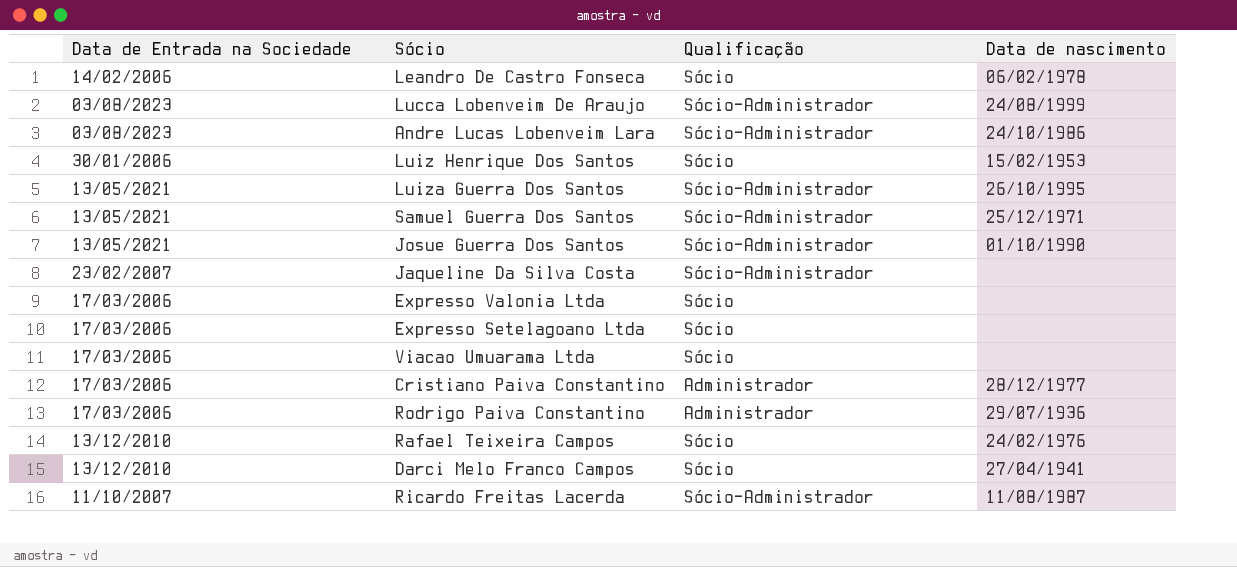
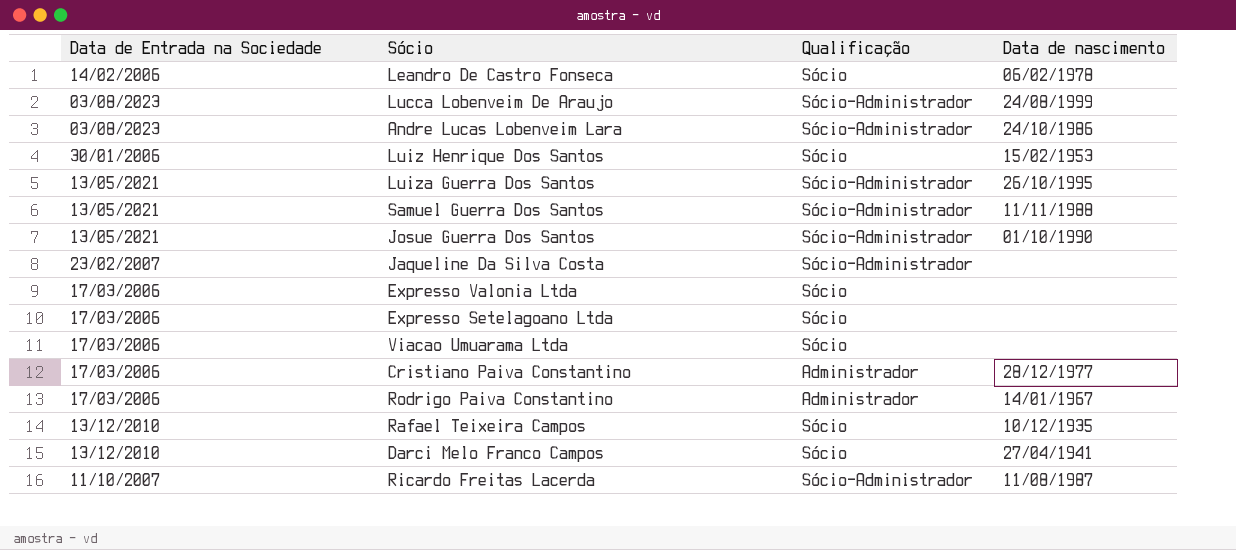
Samuel Guerra Dos Santos | Data de nascimento: 25/12/1971 -> 11/11/1988
Rodrigo Paiva Constantino | Data de nascimento: 29/07/1936 -> 14/01/1967
Rafael Teixeira Campos | Data de nascimento: 24/02/1976 -> 10/12/1935

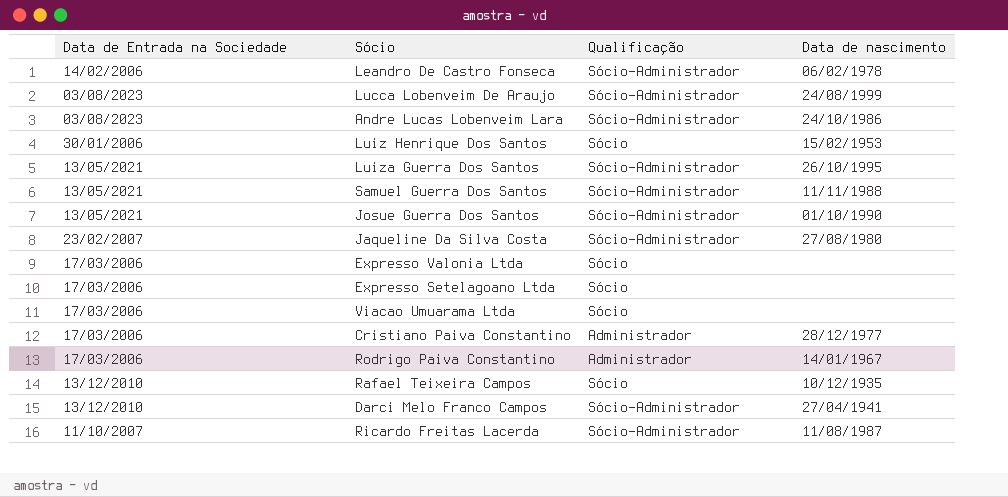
Leandro De Castro Fonseca | Qualificação: Sócio -> Sócio-Administrador
Jaqueline Da Silva Costa | Data de nascimento: none -> 27/08/1980
Darci Melo Franco Campos | Qualificação: Sócio -> Sócio-Administrador

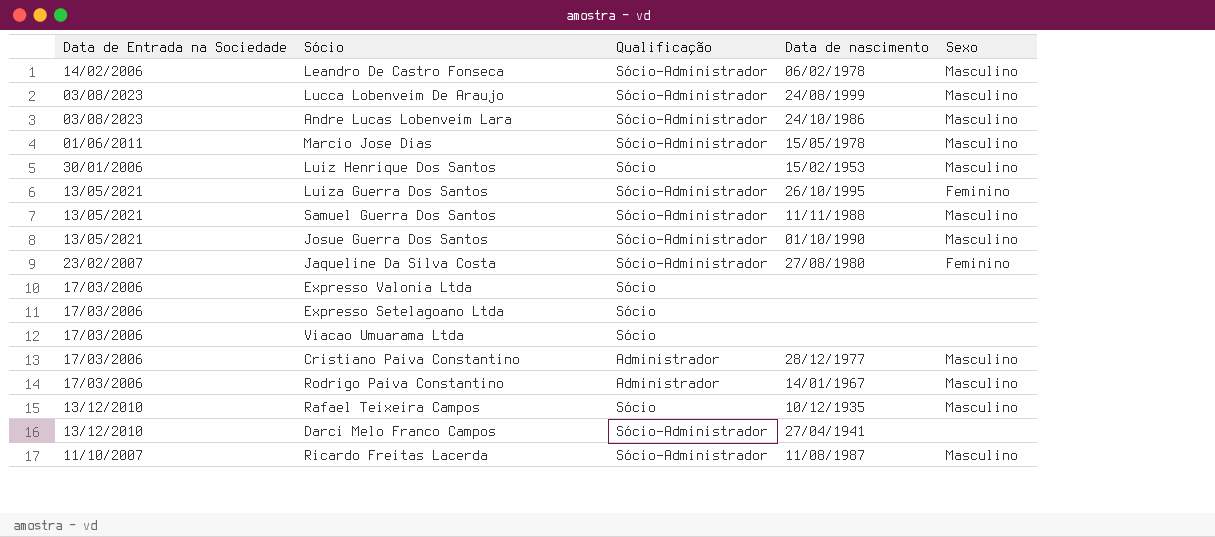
column Sexo | position: none -> 5
row Marcio Jose Dias: none -> 01/06/2011 | Sócio-Administrador | 15/05/1978 | Masculino

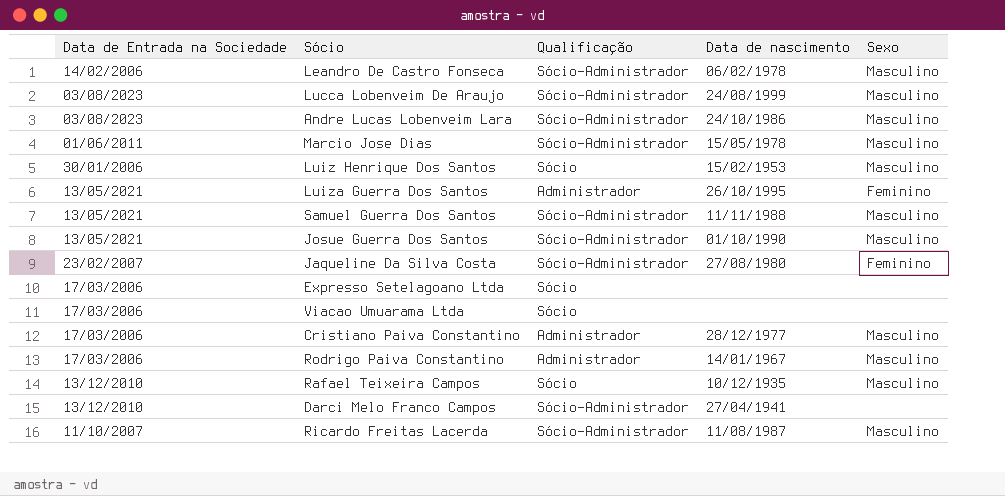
row Expresso Valonia Ltda: 17/03/2006 | Sócio | none | none -> none
Luiza Guerra Dos Santos | Qualificação: Sócio-Administrador -> Administrador

